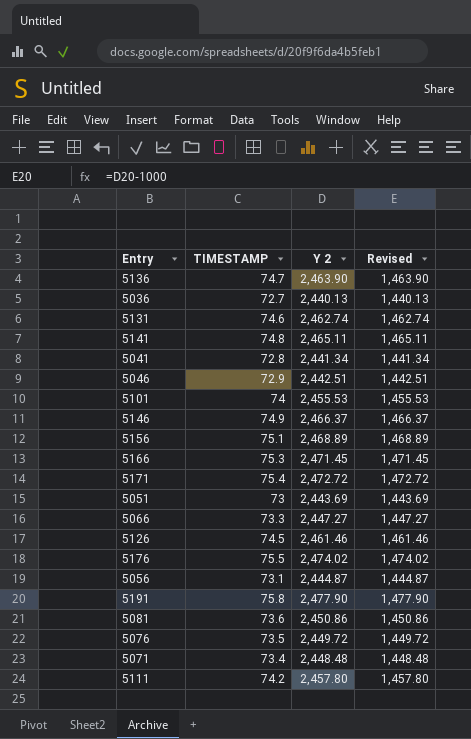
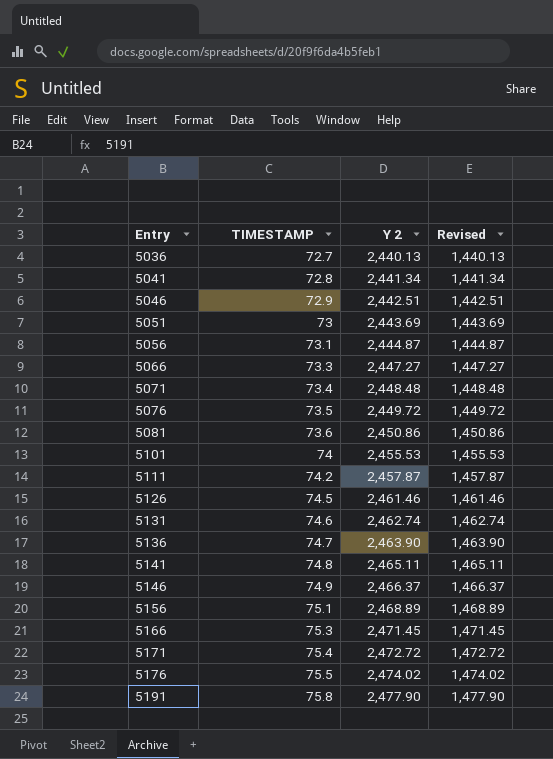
row order: none -> Entry ascending
5111 | Y 2: 2,457.80 -> 2,457.87
5111 | Revised: 1,457.80 -> 1,457.87

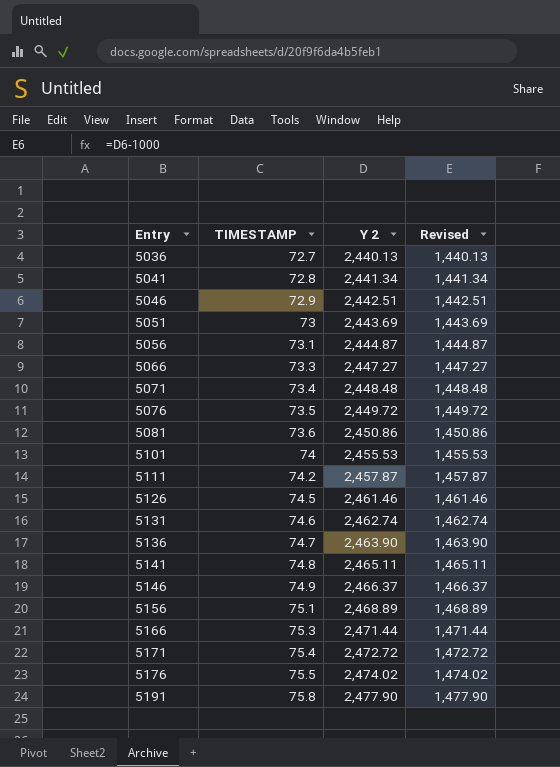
5166 | Y 2: 2,471.45 -> 2,471.44
5166 | Revised: 1,471.45 -> 1,471.44

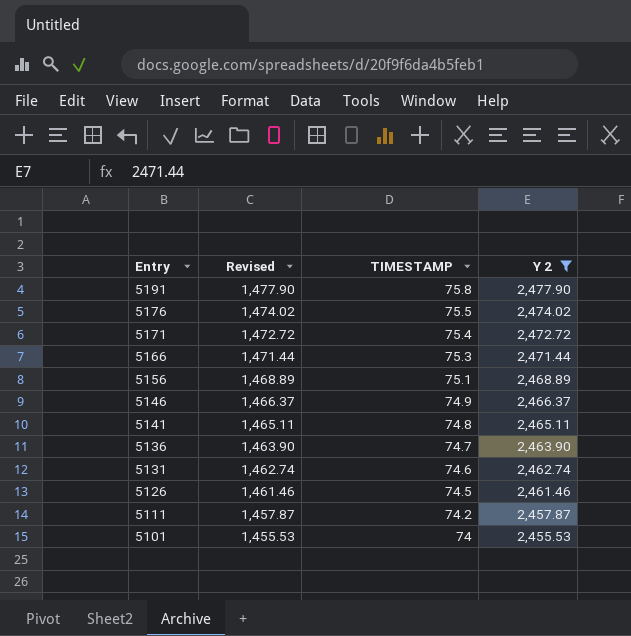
filter: none -> Y 2 >= 2,455.53
row order: Entry ascending -> Entry descending
column Revised | position: 4 -> 2

